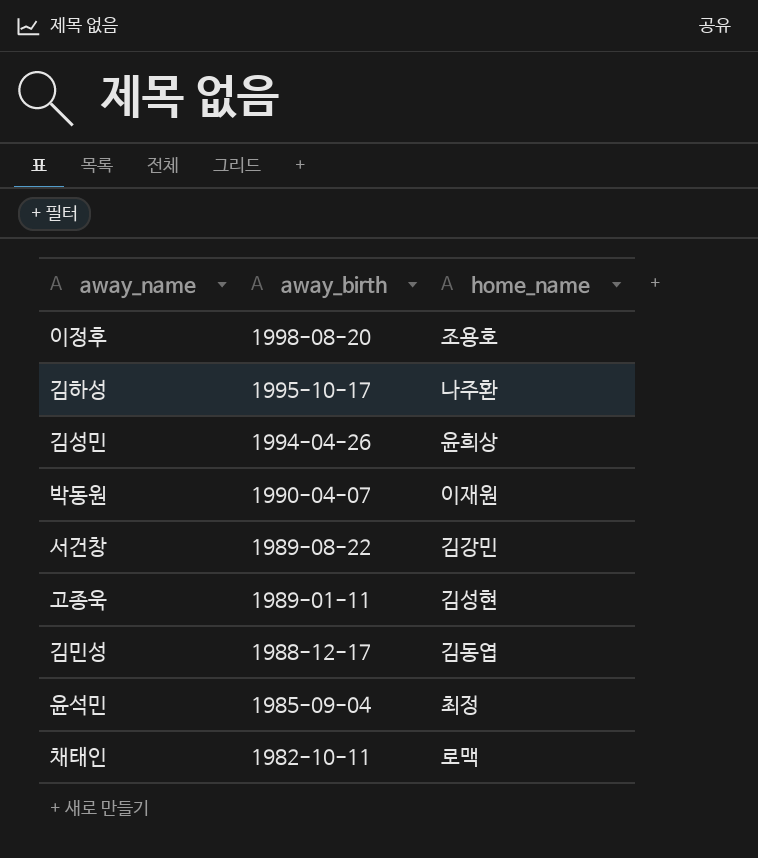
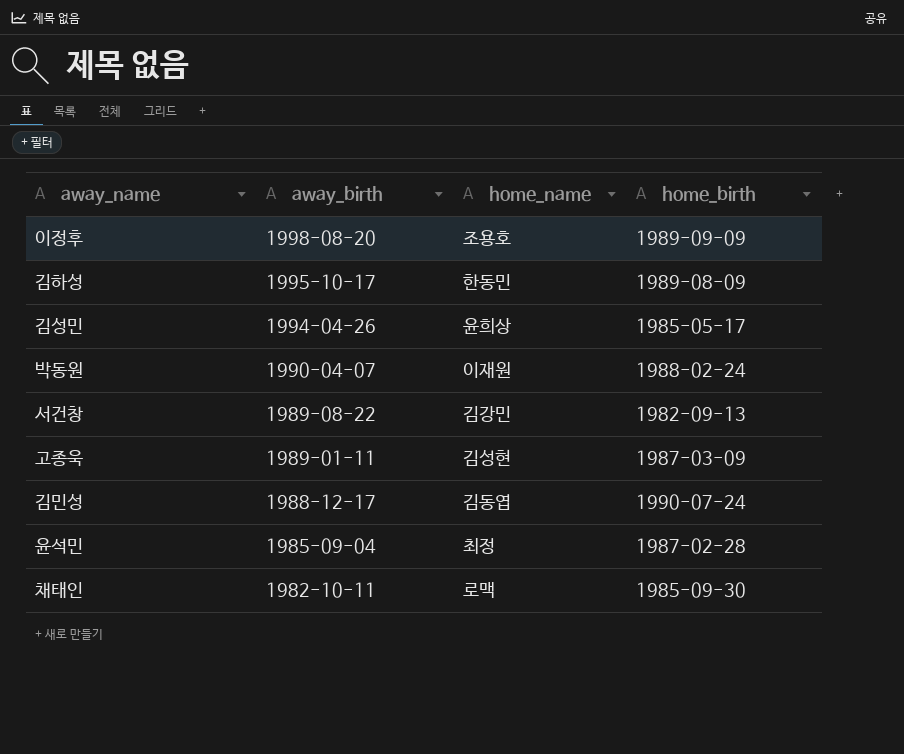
column home_birth | position: none -> 4
김하성 | home_name: 나주환 -> 한동민

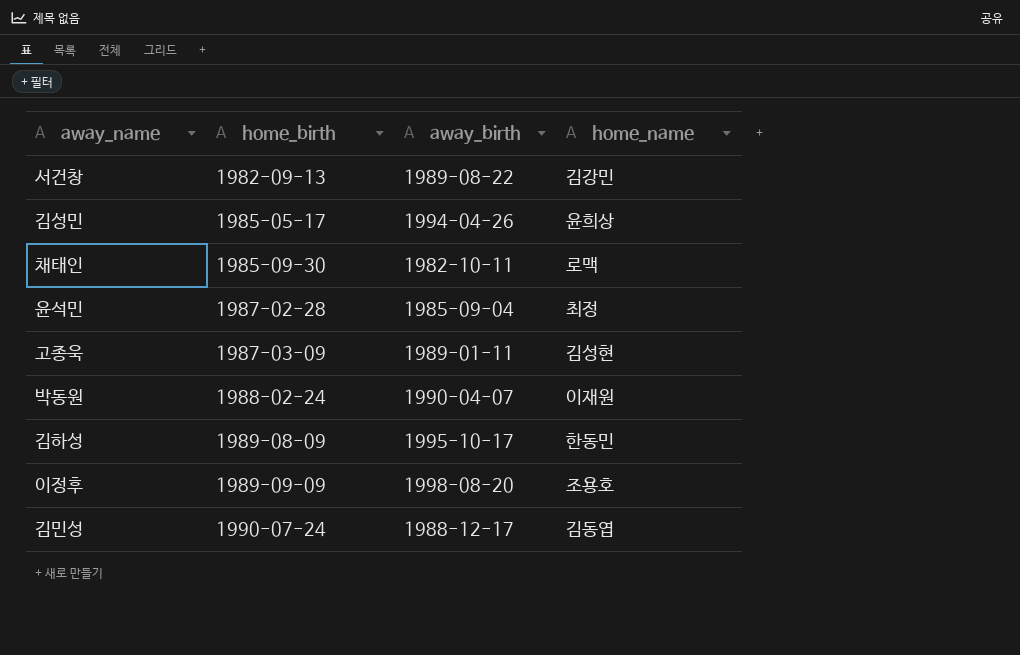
row order: away_birth descending -> home_birth ascending
column home_birth | position: 4 -> 2

